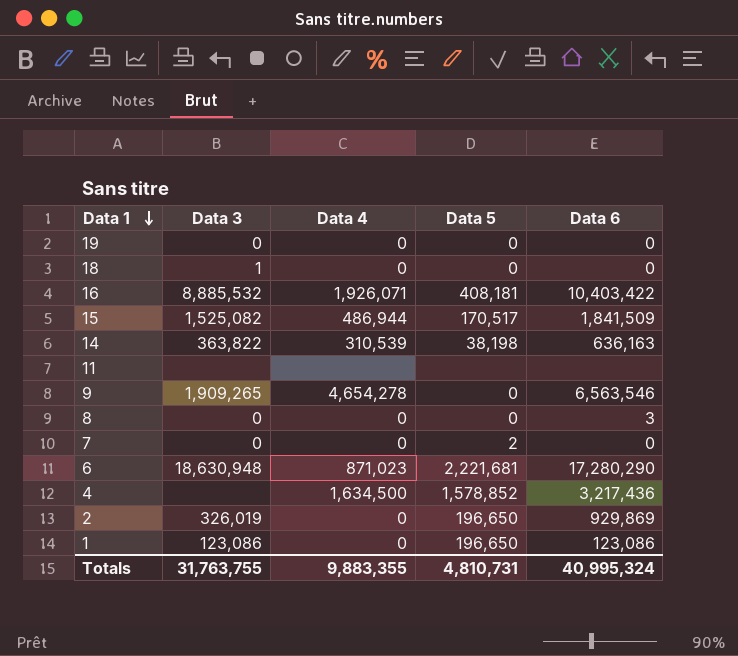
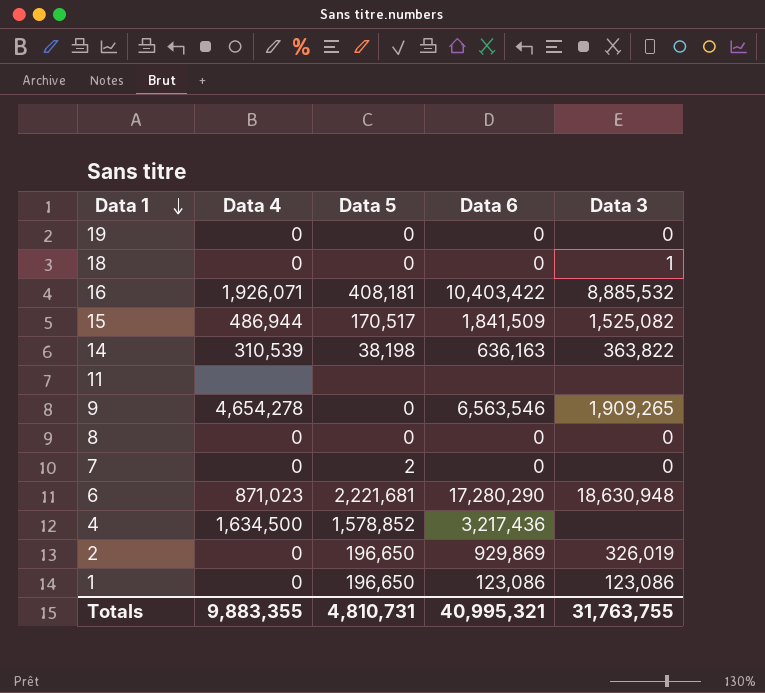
column Data 3 | position: 2 -> 5
8 | Data 6: 3 -> 0
Totals | Data 6: 40,995,324 -> 40,995,321

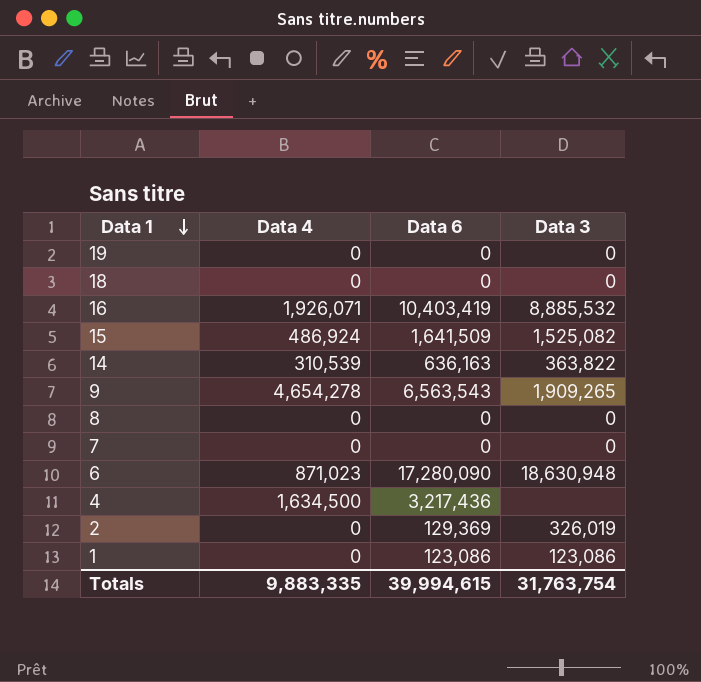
column Data 5 | position: 3 -> none
row 11: none | none | none | none -> none
18 | Data 3: 1 -> 0
16 | Data 6: 10,403,422 -> 10,403,419
15 | Data 4: 486,944 -> 486,924
15 | Data 6: 1,841,509 -> 1,641,509
9 | Data 6: 6,563,546 -> 6,563,543
6 | Data 6: 17,280,290 -> 17,280,090
2 | Data 6: 929,869 -> 129,369
Totals | Data 4: 9,883,355 -> 9,883,335
Totals | Data 6: 40,995,321 -> 39,994,615
Totals | Data 3: 31,763,755 -> 31,763,754

